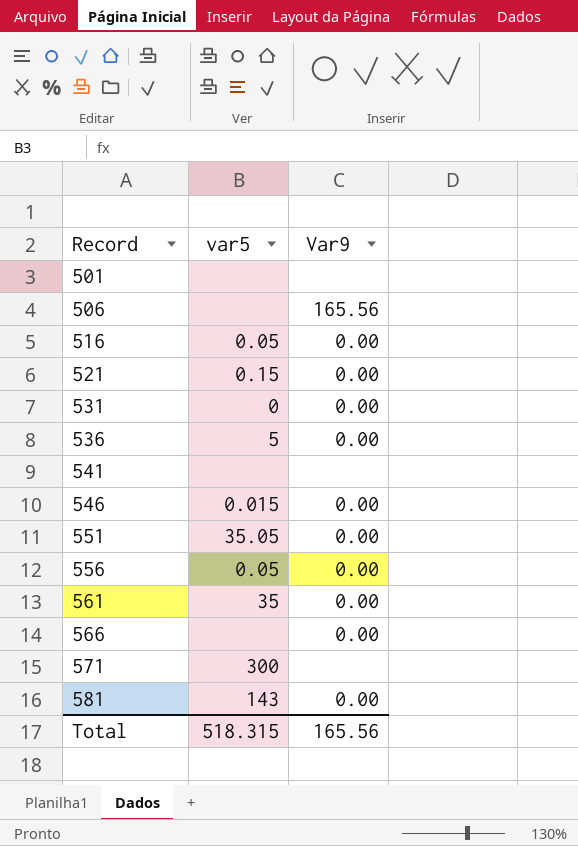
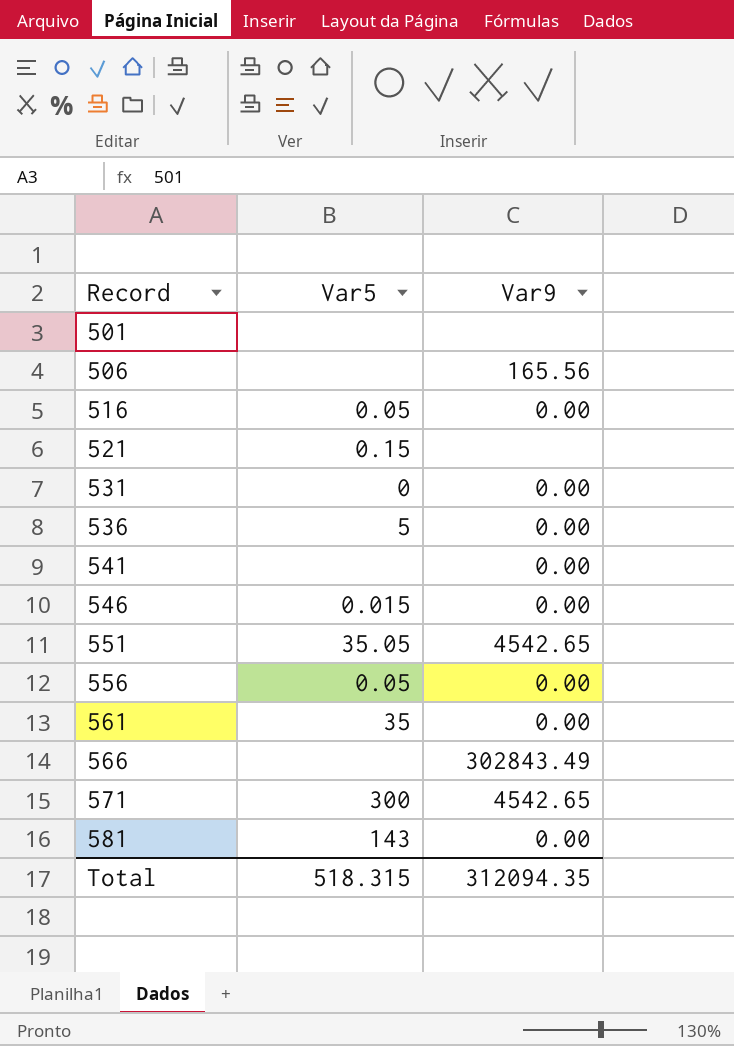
column name: var5 -> Var5
521 | Var9: 0.00 -> none
541 | Var9: none -> 0.00
551 | Var9: 0.00 -> 4542.65
566 | Var9: 0.00 -> 302843.49
571 | Var9: none -> 4542.65
Total | Var9: 165.56 -> 312094.35

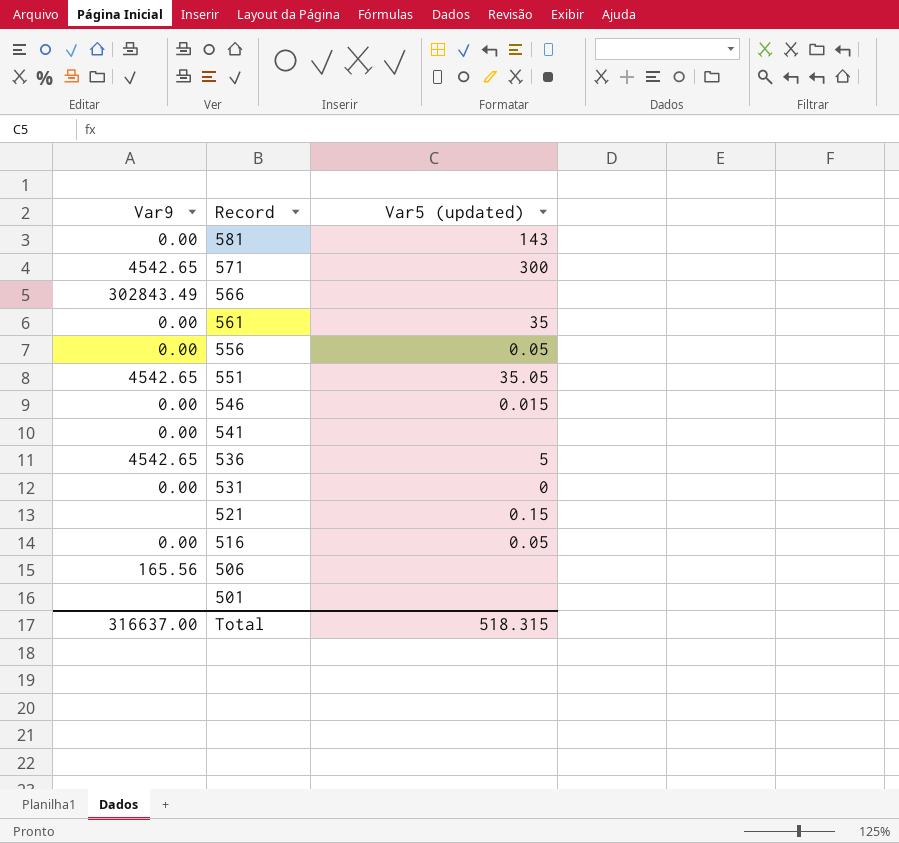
row order: Record ascending -> Record descending
column Var9 | position: 3 -> 1
column name: Var5 -> Var5 (updated)
536 | Var9: 0.00 -> 4542.65
Total | Var9: 312094.35 -> 316637.00

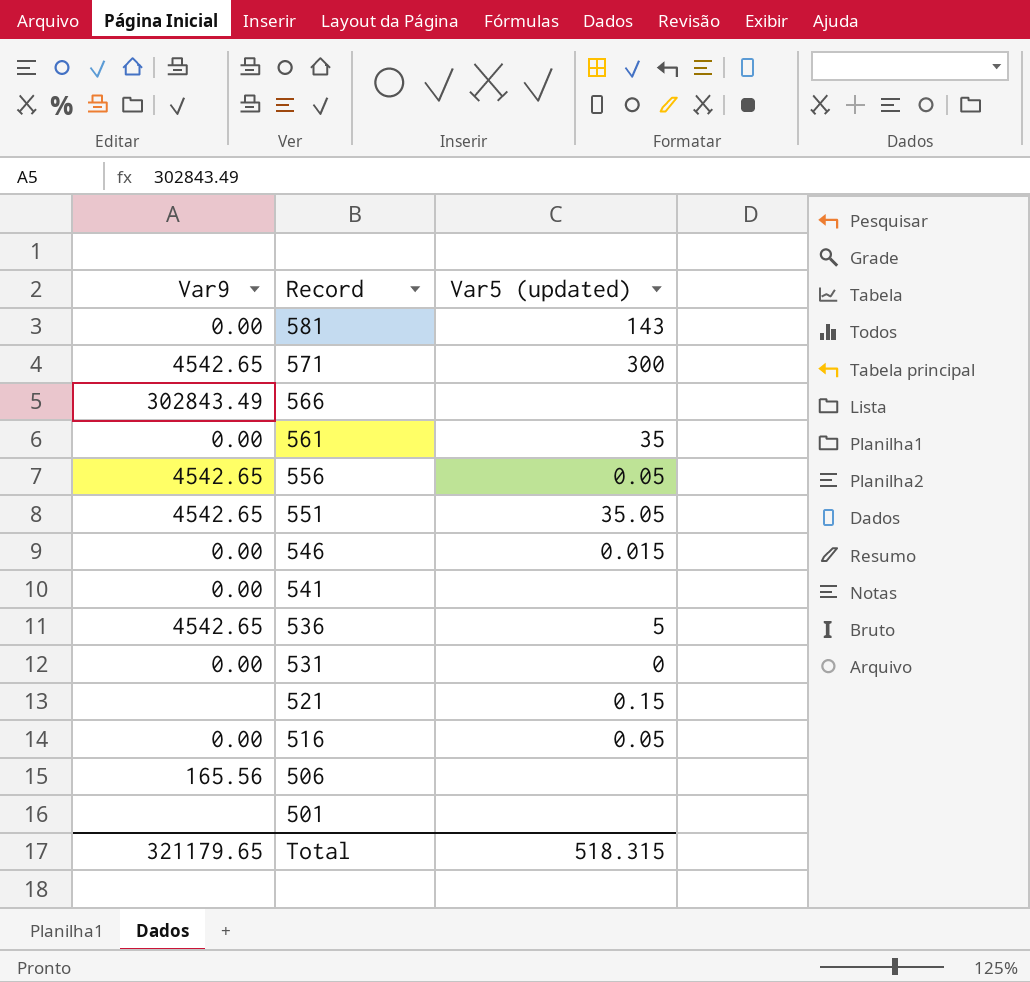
556 | Var9: 0.00 -> 4542.65
Total | Var9: 316637.00 -> 321179.65

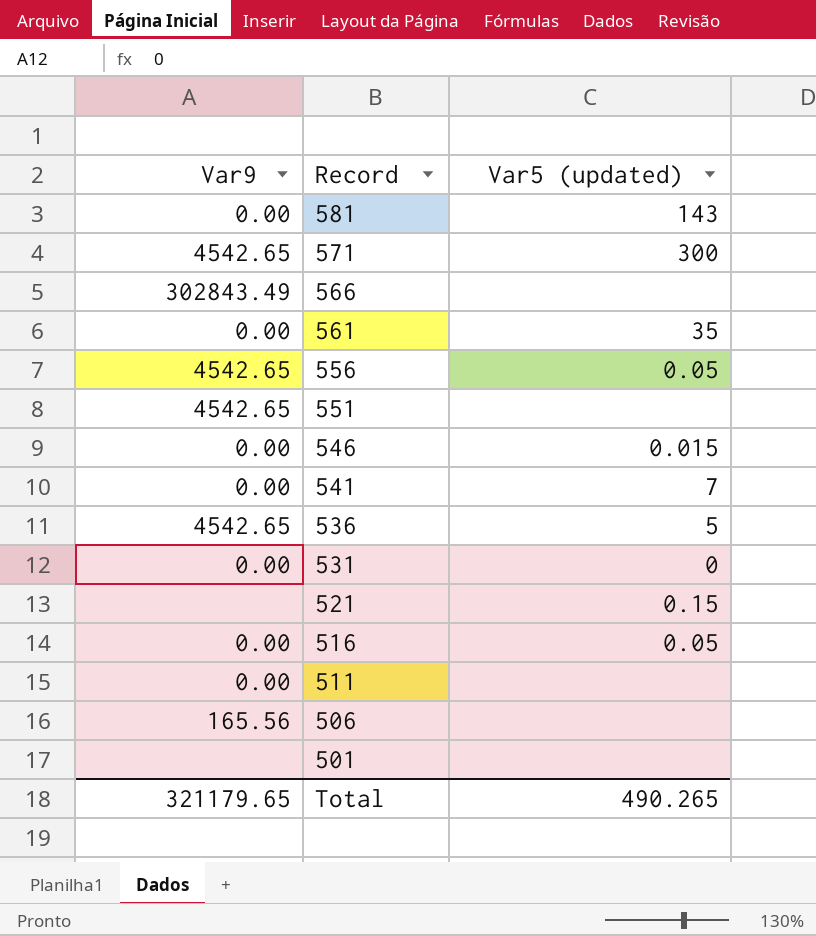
551 | Var5 (updated): 35.05 -> none
541 | Var5 (updated): none -> 7
row 511: none -> 0.00 | none
Total | Var5 (updated): 518.315 -> 490.265

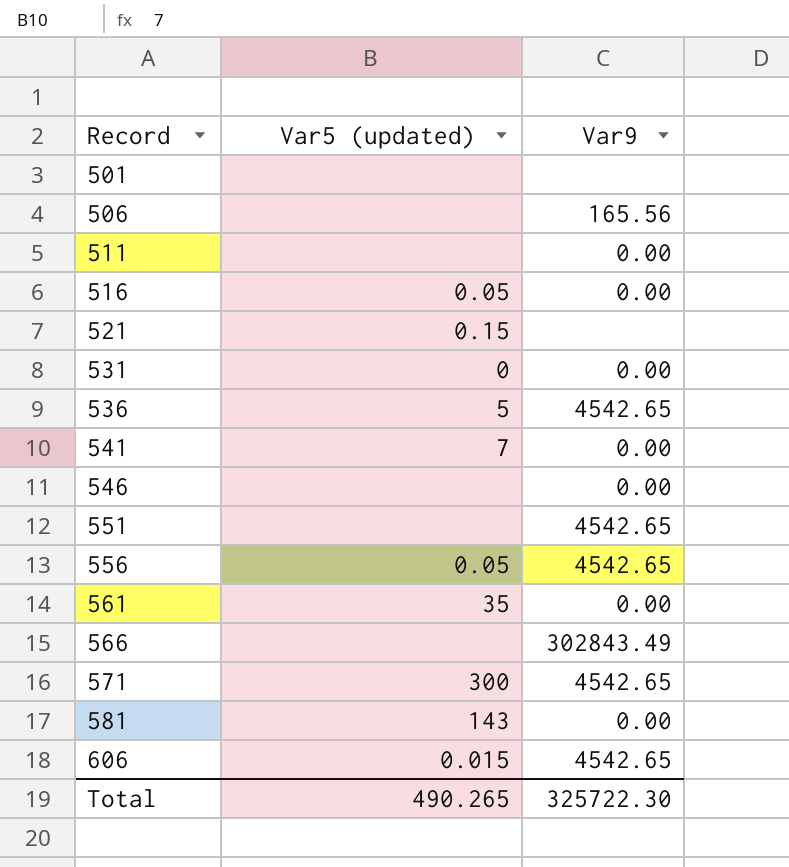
row order: Record descending -> Record ascending
column Var9 | position: 1 -> 3
546 | Var5 (updated): 0.015 -> none
row 606: none -> 0.015 | 4542.65
Total | Var9: 321179.65 -> 325722.30

